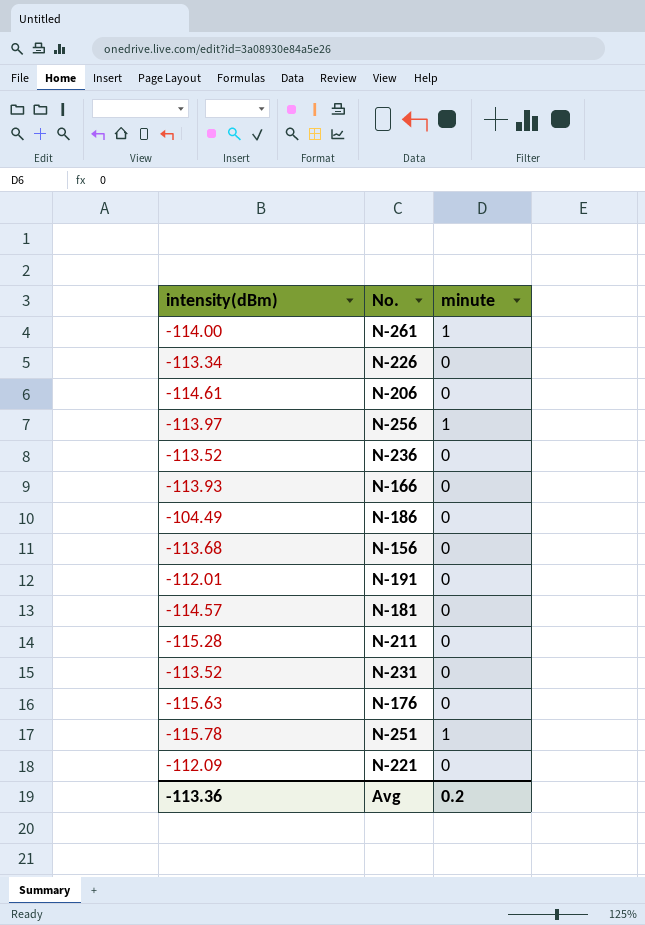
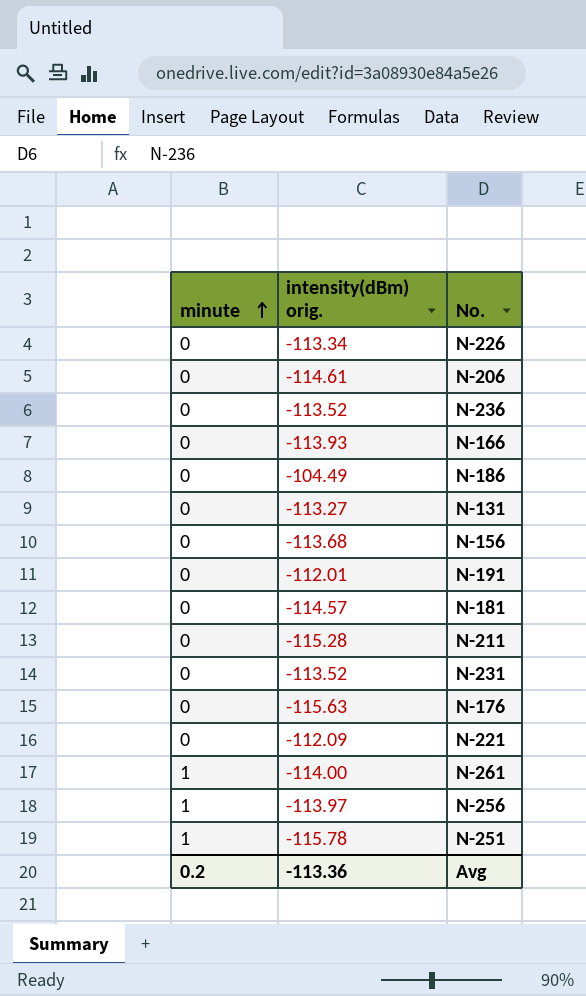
row order: none -> minute ascending
column minute | position: 3 -> 1
column name: intensity(dBm) -> intensity(dBm) orig.
row N-131: none -> 0 | -113.27

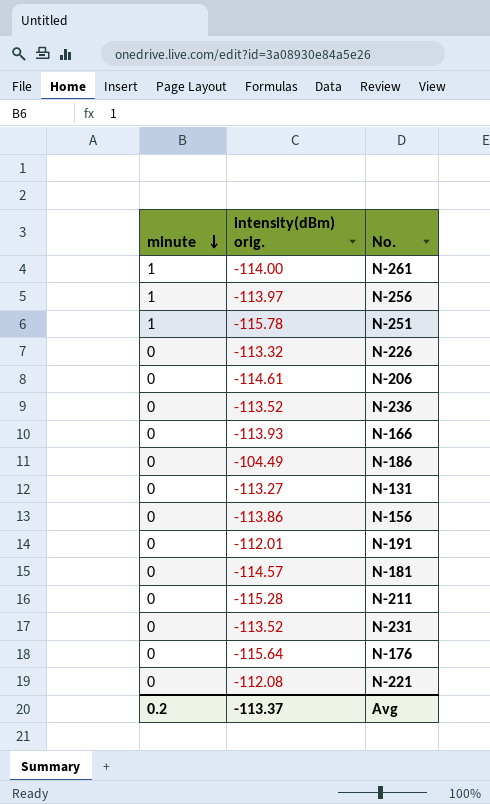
row order: minute ascending -> minute descending
N-226 | intensity(dBm) orig.: -113.34 -> -113.32
N-156 | intensity(dBm) orig.: -113.68 -> -113.86
N-176 | intensity(dBm) orig.: -115.63 -> -115.64
N-221 | intensity(dBm) orig.: -112.09 -> -112.08
Avg | intensity(dBm) orig.: -113.36 -> -113.37

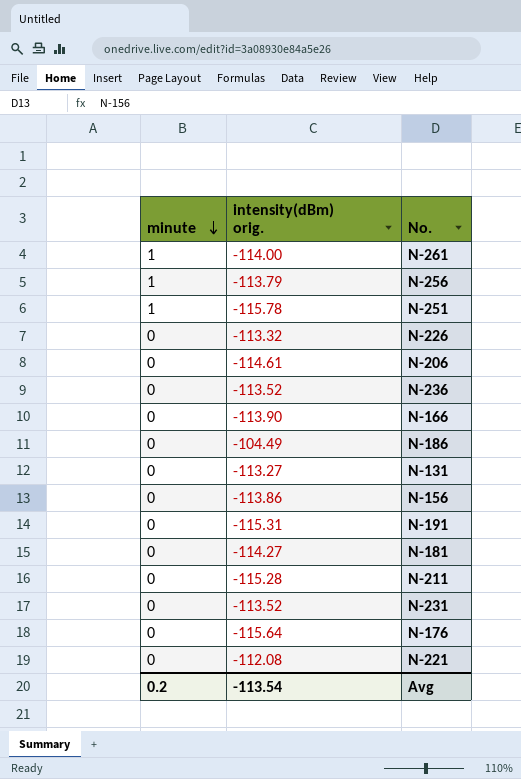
N-256 | intensity(dBm) orig.: -113.97 -> -113.79
N-166 | intensity(dBm) orig.: -113.93 -> -113.90
N-191 | intensity(dBm) orig.: -112.01 -> -115.31
N-181 | intensity(dBm) orig.: -114.57 -> -114.27
Avg | intensity(dBm) orig.: -113.37 -> -113.54

